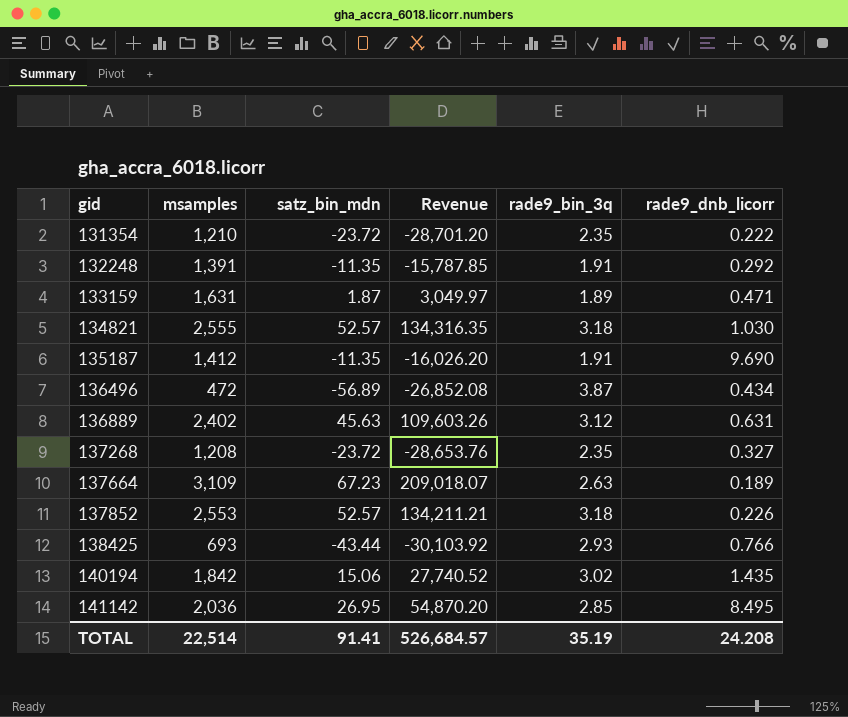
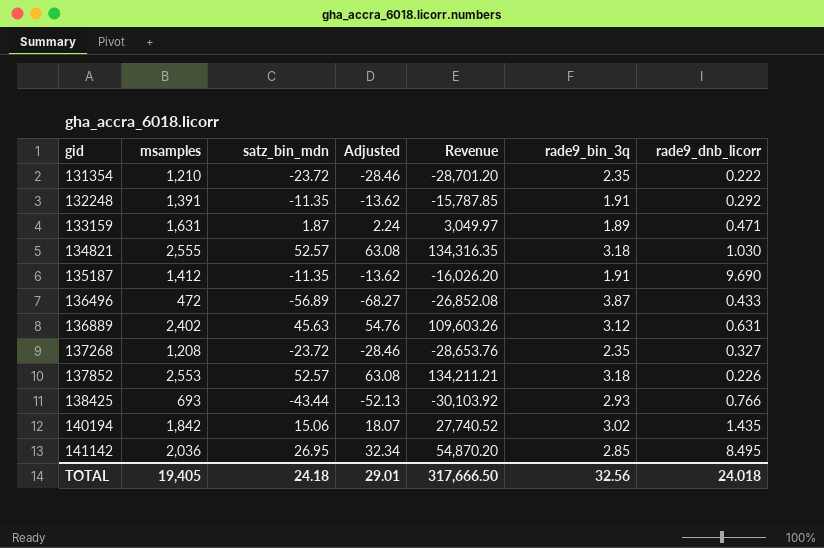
column Adjusted | formula: none -> [satz_bin_mdn] * 1.2
row 137664: 3,109 | 67.23 | 209,018.07 | 2.63 | 0.189 -> none
136496 | rade9_dnb_licorr: 0.434 -> 0.433
TOTAL | msamples: 22,514 -> 19,405
TOTAL | satz_bin_mdn: 91.41 -> 24.18
TOTAL | Revenue: 526,684.57 -> 317,666.50
TOTAL | rade9_bin_3q: 35.19 -> 32.56
TOTAL | rade9_dnb_licorr: 24.208 -> 24.018

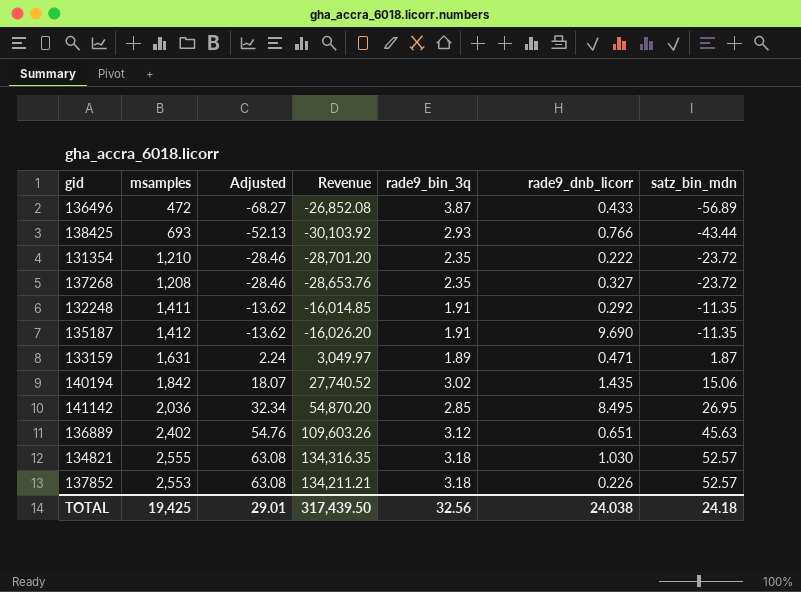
row order: gid ascending -> Adjusted ascending
column satz_bin_mdn | position: 3 -> 7
132248 | msamples: 1,391 -> 1,411
132248 | Revenue: -15,787.85 -> -16,014.85
136889 | rade9_dnb_licorr: 0.631 -> 0.651
TOTAL | msamples: 19,405 -> 19,425
TOTAL | Revenue: 317,666.50 -> 317,439.50
TOTAL | rade9_dnb_licorr: 24.018 -> 24.038

